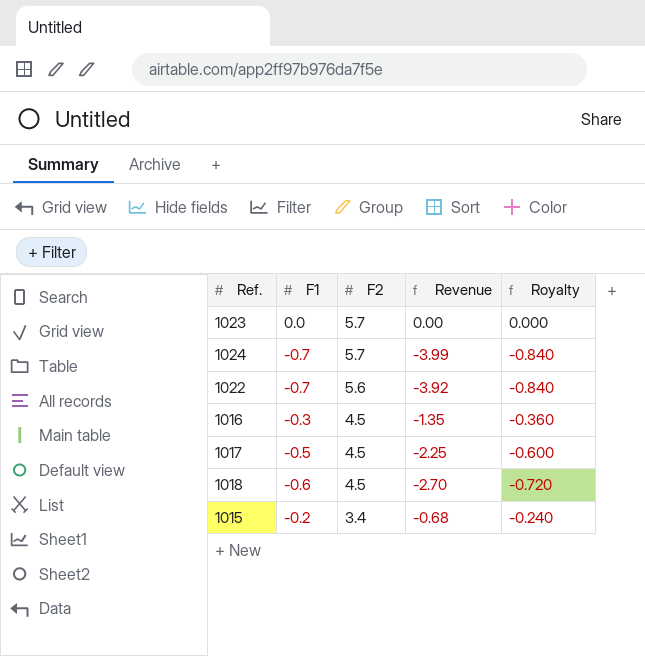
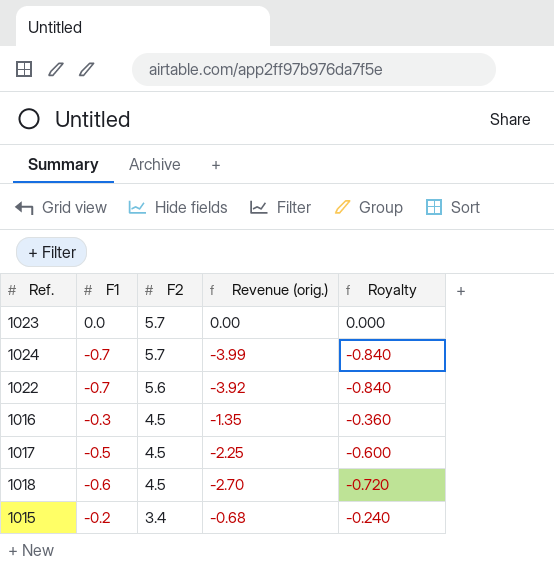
column name: Revenue -> Revenue (orig.)

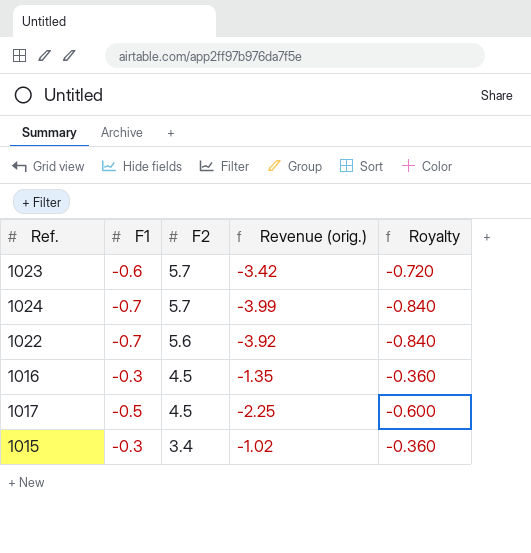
row 1018: -0.6 | 4.5 | -2.70 | -0.720 -> none
1023 | F1: 0.0 -> -0.6
1023 | Revenue (orig.): 0.00 -> -3.42
1023 | Royalty: 0.000 -> -0.720
1015 | F1: -0.2 -> -0.3
1015 | Revenue (orig.): -0.68 -> -1.02
1015 | Royalty: -0.240 -> -0.360

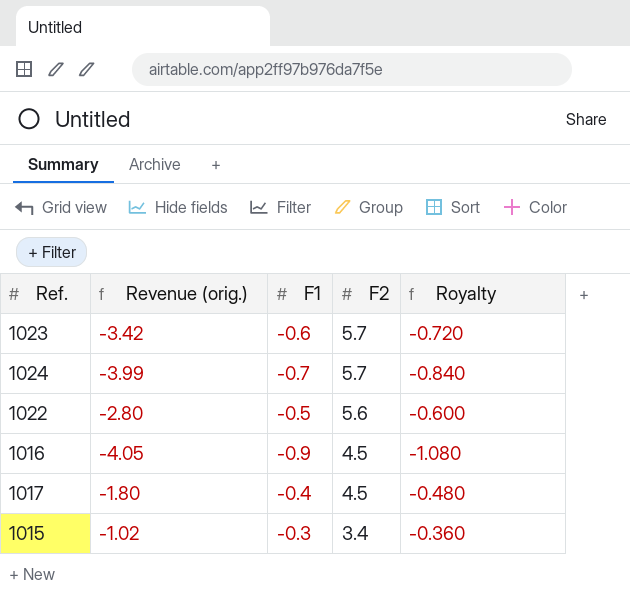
column Revenue (orig.) | position: 4 -> 2
1022 | Revenue (orig.): -3.92 -> -2.80
1022 | F1: -0.7 -> -0.5
1022 | Royalty: -0.840 -> -0.600
1016 | Revenue (orig.): -1.35 -> -4.05
1016 | F1: -0.3 -> -0.9
1016 | Royalty: -0.360 -> -1.080
1017 | Revenue (orig.): -2.25 -> -1.80
1017 | F1: -0.5 -> -0.4
1017 | Royalty: -0.600 -> -0.480

